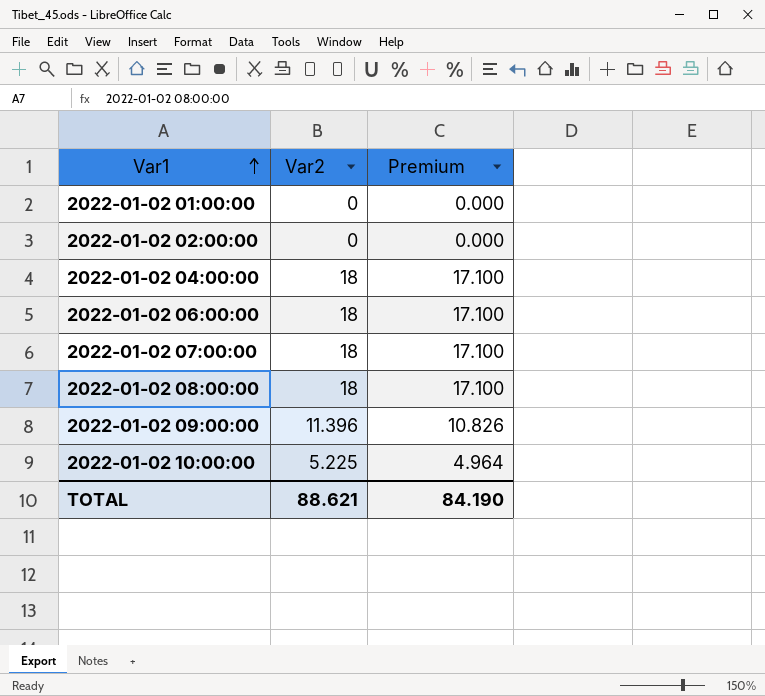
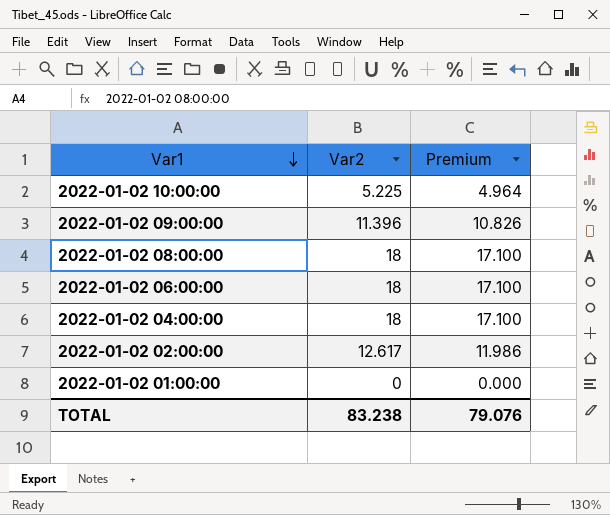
row order: Var1 ascending -> Var1 descending
row 2022-01-02 07:00:00: 18 | 17.100 -> none
2022-01-02 02:00:00 | Var2: 0 -> 12.617
2022-01-02 02:00:00 | Premium: 0.000 -> 11.986
TOTAL | Var2: 88.621 -> 83.238
TOTAL | Premium: 84.190 -> 79.076

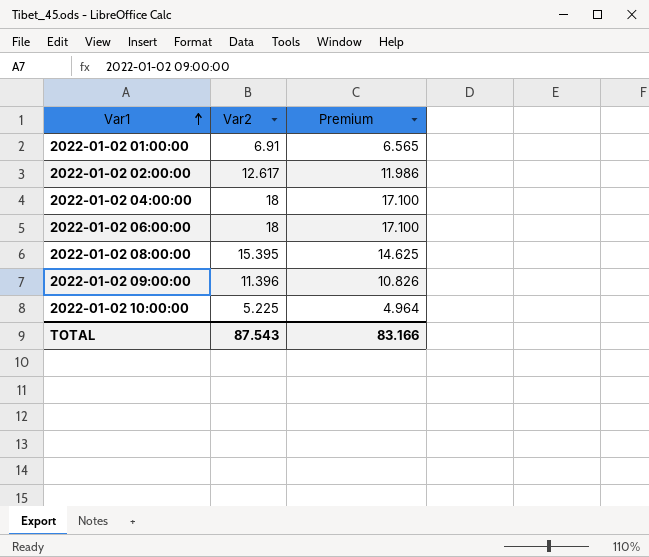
row order: Var1 descending -> Var1 ascending
2022-01-02 01:00:00 | Var2: 0 -> 6.91
2022-01-02 01:00:00 | Premium: 0.000 -> 6.565
2022-01-02 08:00:00 | Var2: 18 -> 15.395
2022-01-02 08:00:00 | Premium: 17.100 -> 14.625
TOTAL | Var2: 83.238 -> 87.543
TOTAL | Premium: 79.076 -> 83.166

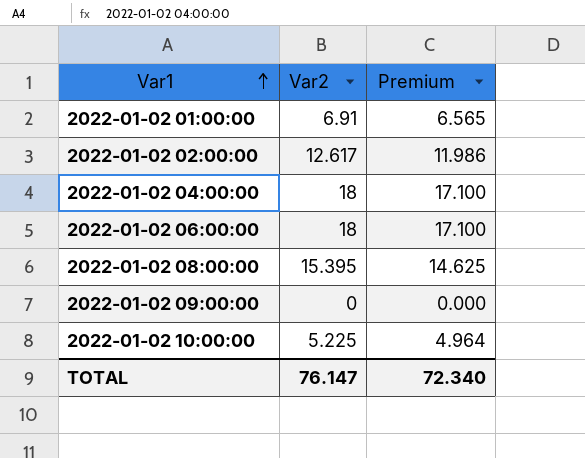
2022-01-02 09:00:00 | Var2: 11.396 -> 0
2022-01-02 09:00:00 | Premium: 10.826 -> 0.000
TOTAL | Var2: 87.543 -> 76.147
TOTAL | Premium: 83.166 -> 72.340

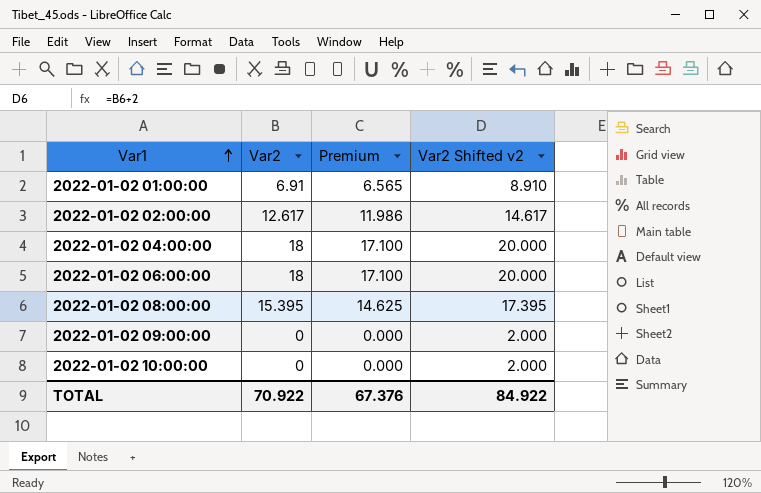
column Var2 Shifted v2 | formula: none -> [Var2] + 2
2022-01-02 10:00:00 | Var2: 5.225 -> 0
2022-01-02 10:00:00 | Premium: 4.964 -> 0.000
TOTAL | Var2: 76.147 -> 70.922
TOTAL | Premium: 72.340 -> 67.376

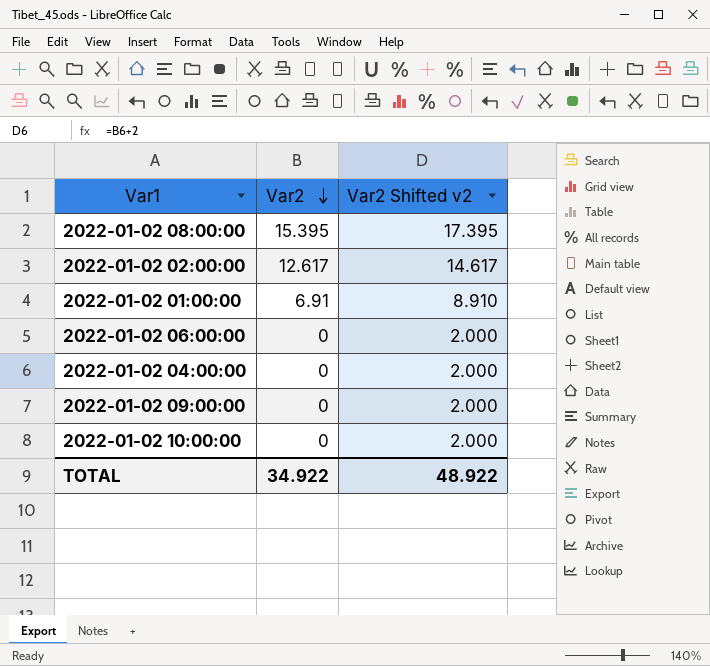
row order: Var1 ascending -> Var2 descending
column Premium | formula: [Var2] * 0.95 -> none
2022-01-02 06:00:00 | Var2: 18 -> 0
2022-01-02 06:00:00 | Var2 Shifted v2: 20.000 -> 2.000
2022-01-02 04:00:00 | Var2: 18 -> 0
2022-01-02 04:00:00 | Var2 Shifted v2: 20.000 -> 2.000
TOTAL | Var2: 70.922 -> 34.922
TOTAL | Var2 Shifted v2: 84.922 -> 48.922

